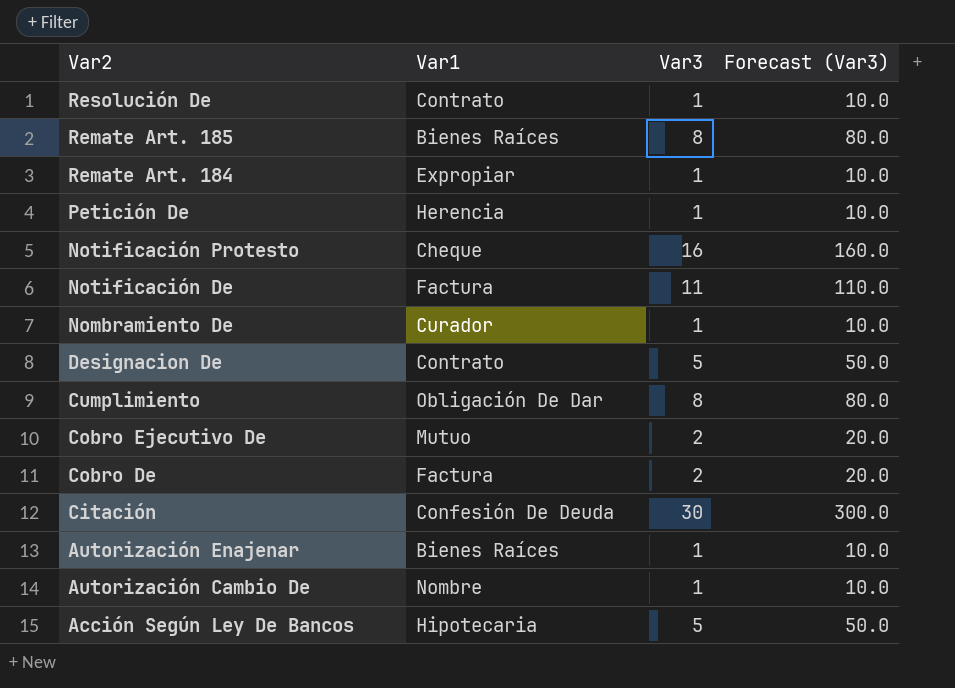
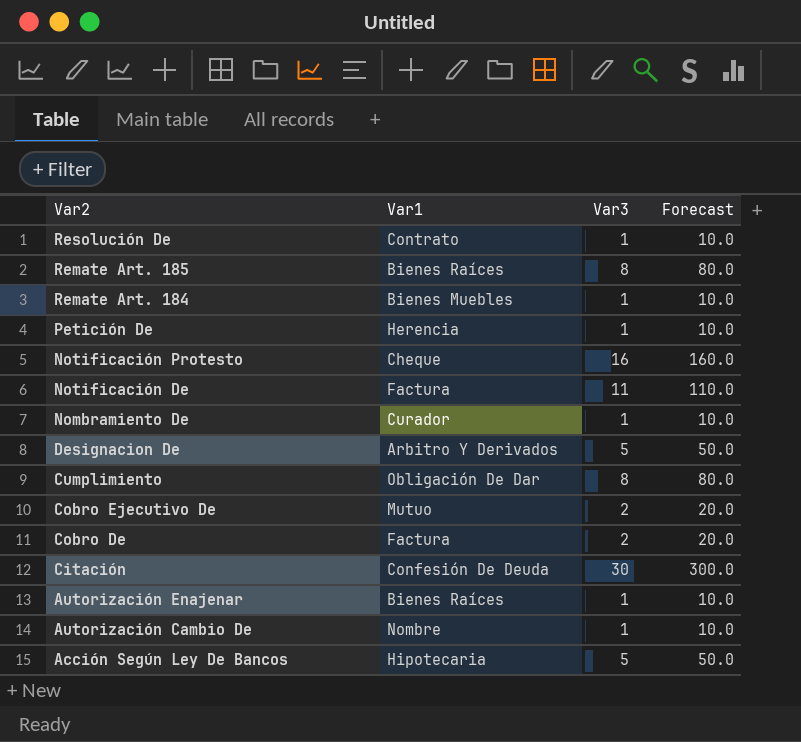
column name: Forecast (Var3) -> Forecast
Remate Art. 184 | Var1: Expropiar -> Bienes Muebles
Designacion De | Var1: Contrato -> Arbitro Y Derivados

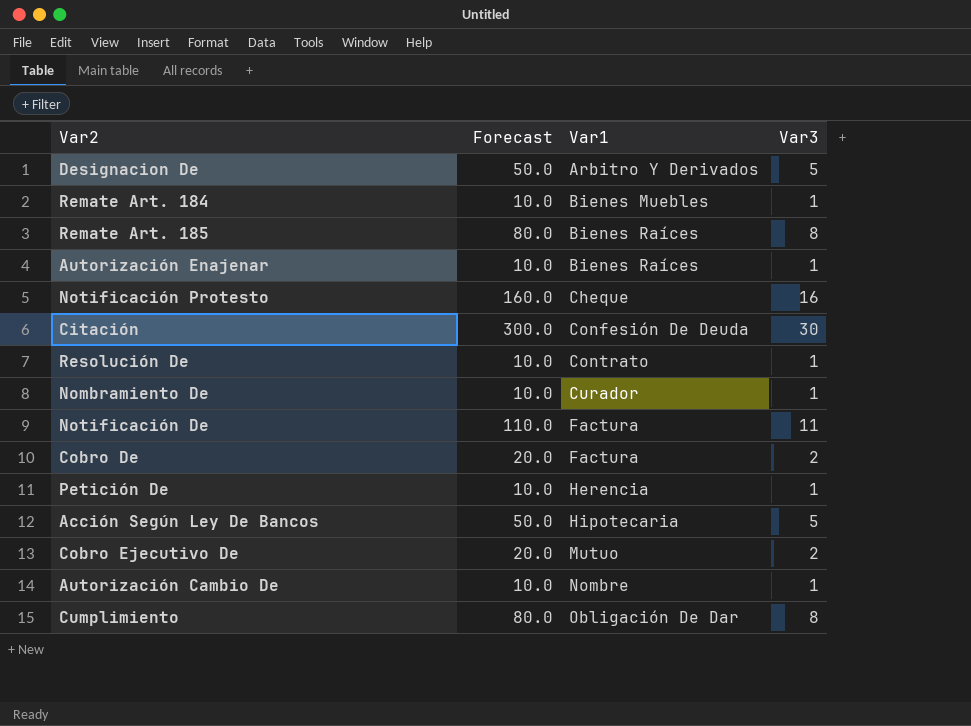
row order: Var2 descending -> Var1 ascending
column Forecast | position: 4 -> 2

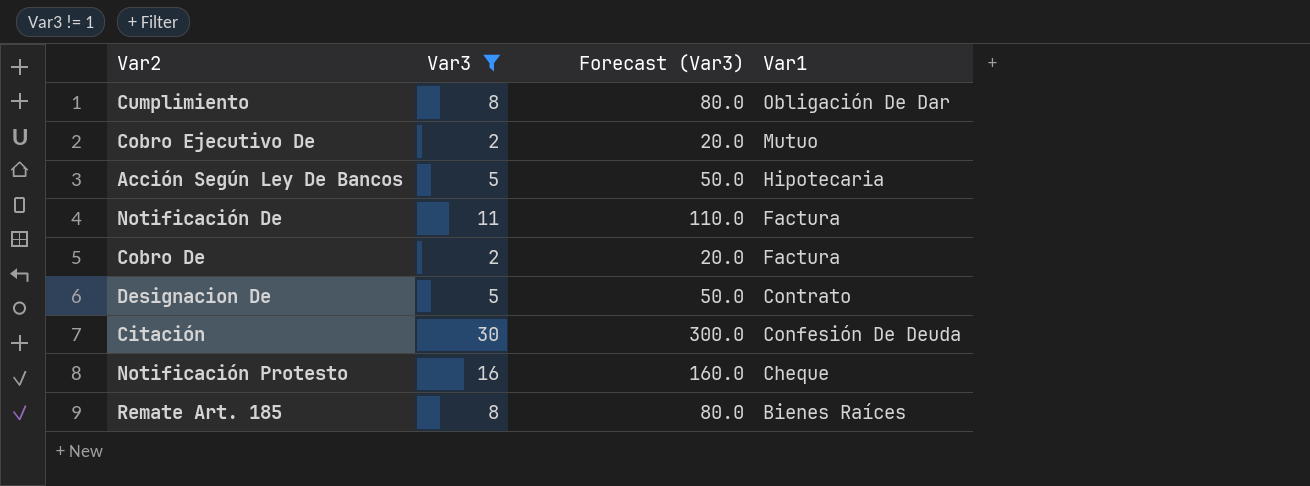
filter: none -> Var3 != 1
row order: Var1 ascending -> Var1 descending
column Var3 | position: 4 -> 2
column name: Forecast -> Forecast (Var3)
Designacion De | Var1: Arbitro Y Derivados -> Contrato

